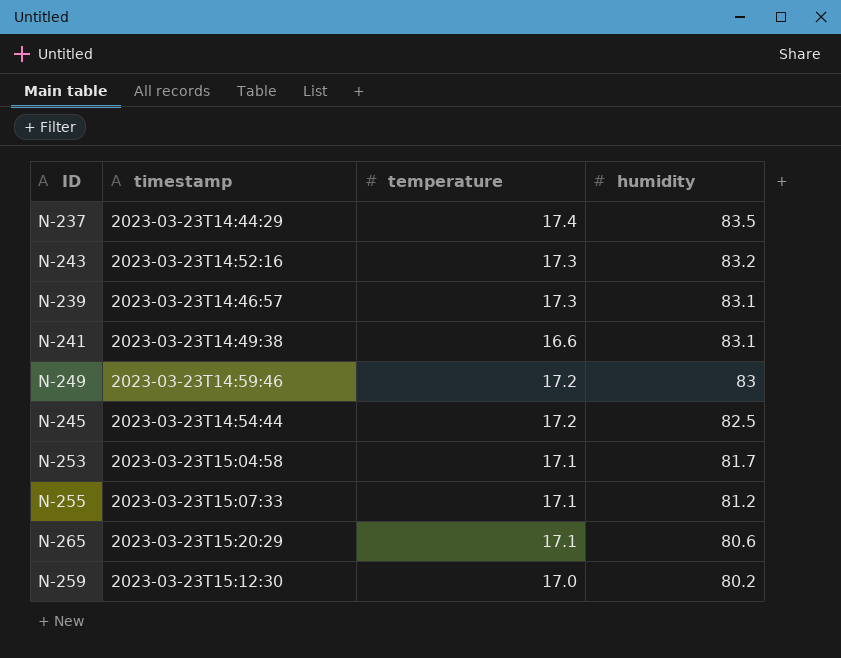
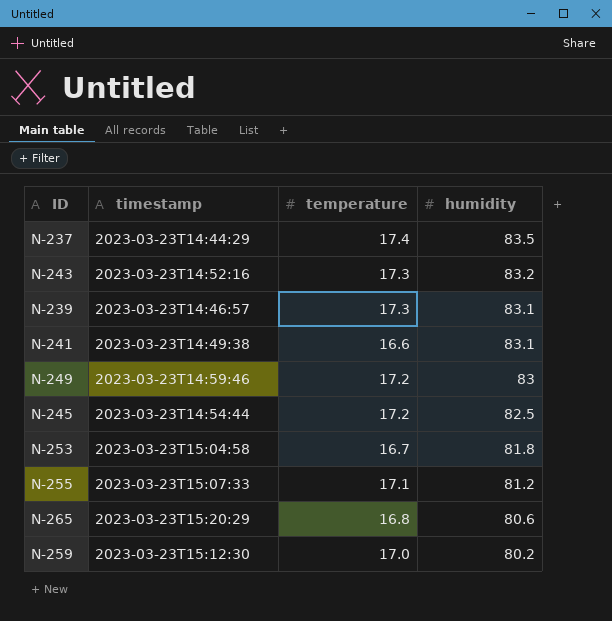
N-253 | temperature: 17.1 -> 16.7
N-253 | humidity: 81.7 -> 81.8
N-265 | temperature: 17.1 -> 16.8

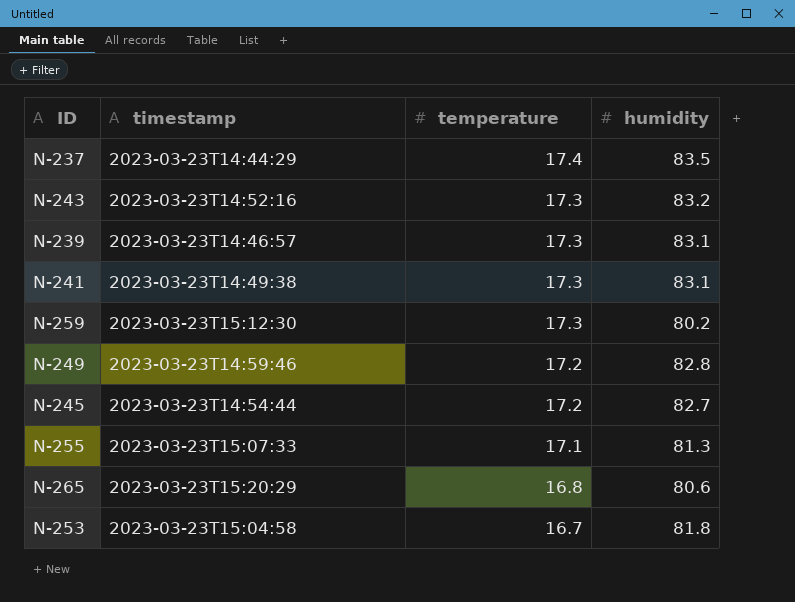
row order: humidity descending -> temperature descending
N-241 | temperature: 16.6 -> 17.3
N-259 | temperature: 17.0 -> 17.3
N-249 | humidity: 83 -> 82.8
N-245 | humidity: 82.5 -> 82.7
N-255 | humidity: 81.2 -> 81.3

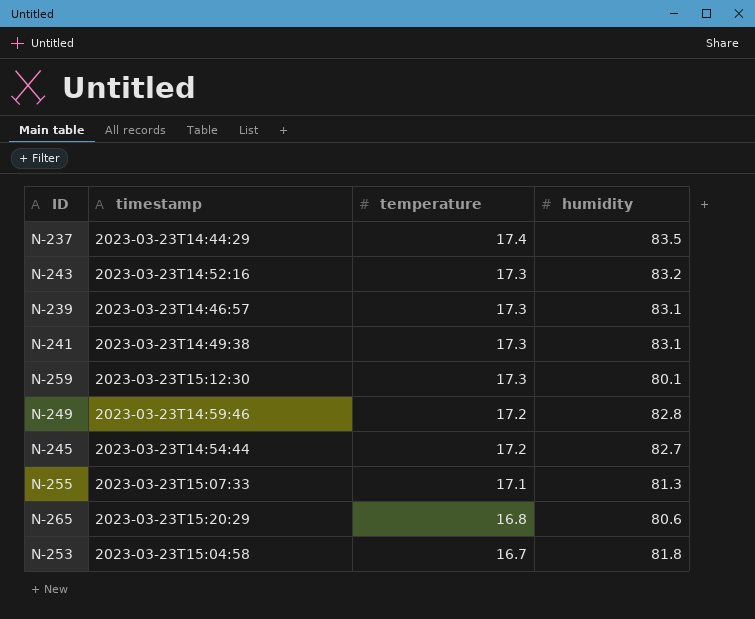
N-259 | humidity: 80.2 -> 80.1

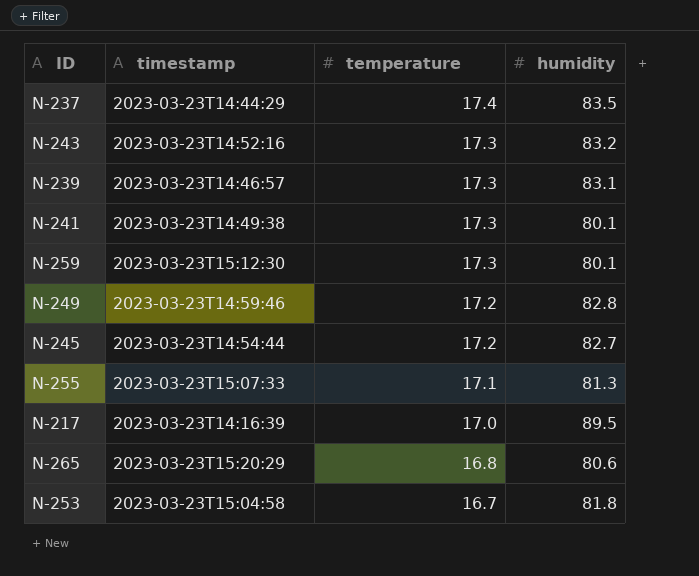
N-241 | humidity: 83.1 -> 80.1
row N-217: none -> 2023-03-23T14:16:39 | 17.0 | 89.5

